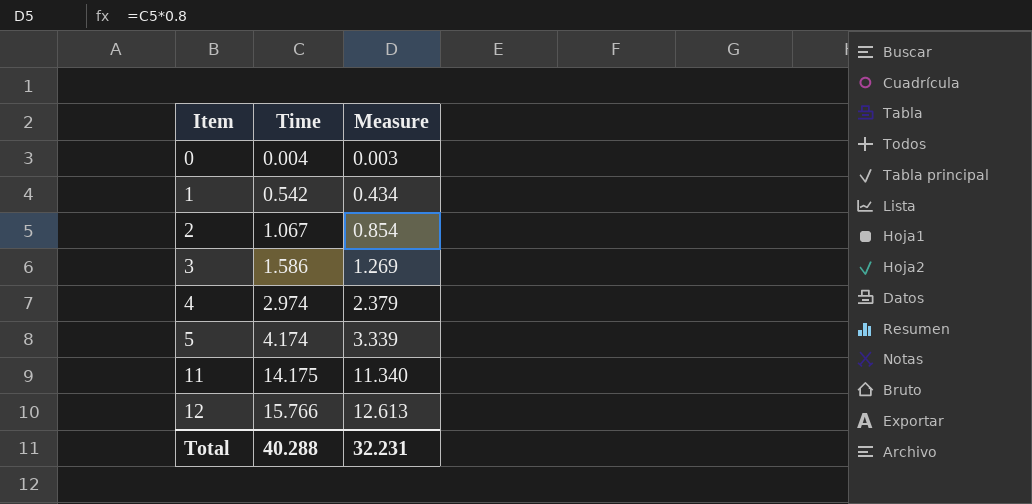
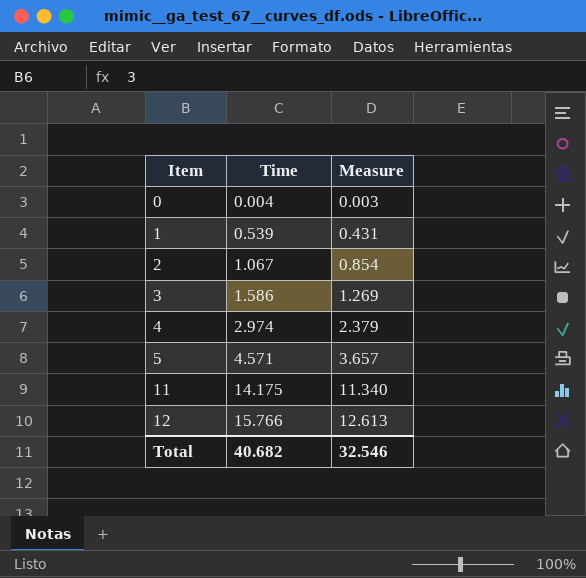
1 | Time: 0.542 -> 0.539
1 | Measure: 0.434 -> 0.431
5 | Time: 4.174 -> 4.571
5 | Measure: 3.339 -> 3.657
Total | Time: 40.288 -> 40.682
Total | Measure: 32.231 -> 32.546

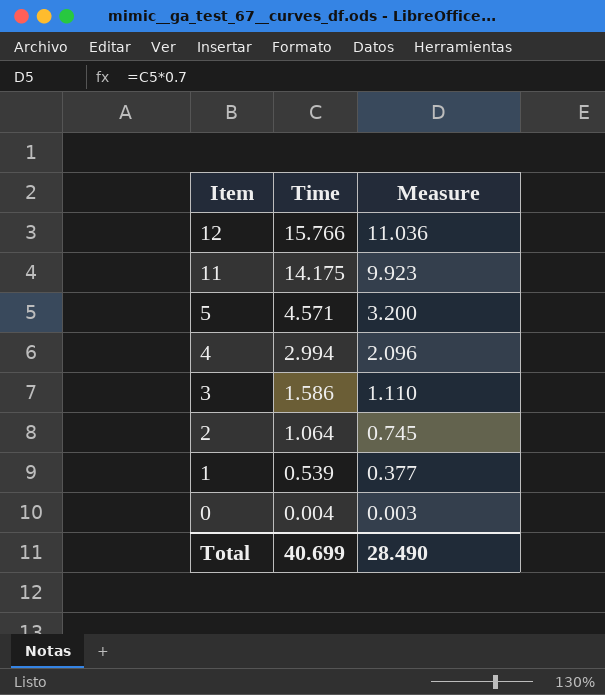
row order: Item ascending -> Item descending
column Measure | formula: [Time] * 0.8 -> [Time] * 0.7
4 | Time: 2.974 -> 2.994
2 | Time: 1.067 -> 1.064
Total | Time: 40.682 -> 40.699
Total | Measure: 32.546 -> 28.490

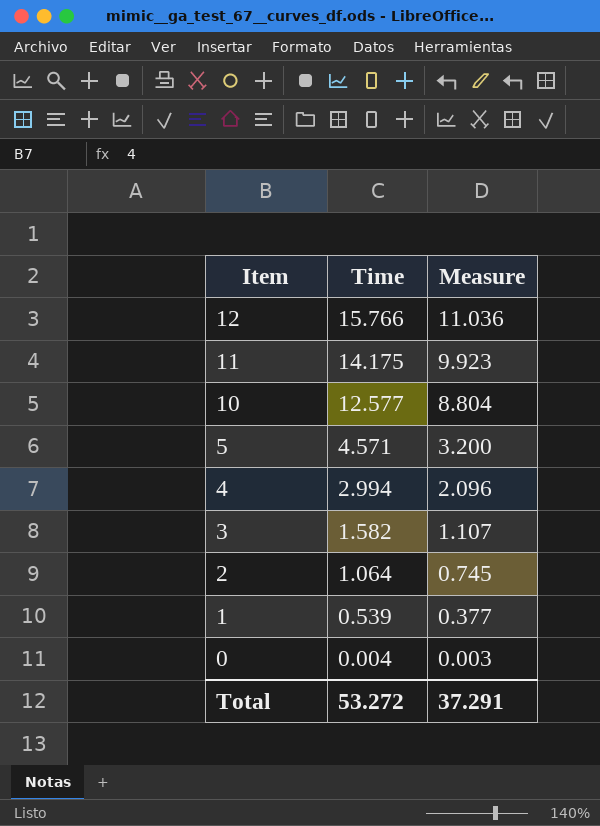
row 10: none -> 12.577 | 8.804
3 | Time: 1.586 -> 1.582
3 | Measure: 1.110 -> 1.107
Total | Time: 40.699 -> 53.272
Total | Measure: 28.490 -> 37.291

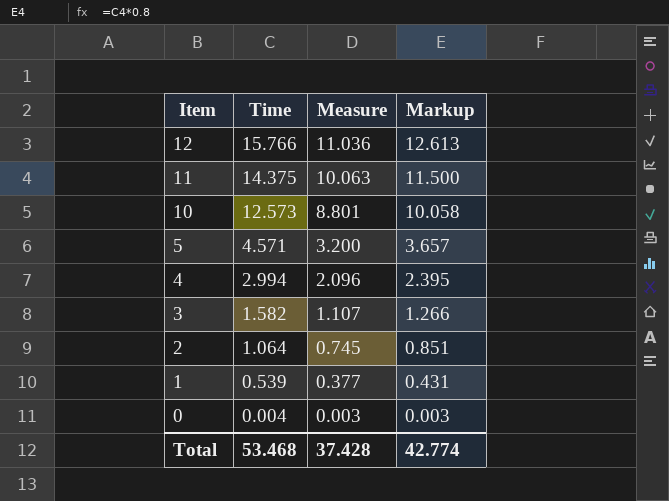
column Markup | formula: none -> [Time] * 0.8
11 | Time: 14.175 -> 14.375
11 | Measure: 9.923 -> 10.063
10 | Time: 12.577 -> 12.573
10 | Measure: 8.804 -> 8.801
Total | Time: 53.272 -> 53.468
Total | Measure: 37.291 -> 37.428

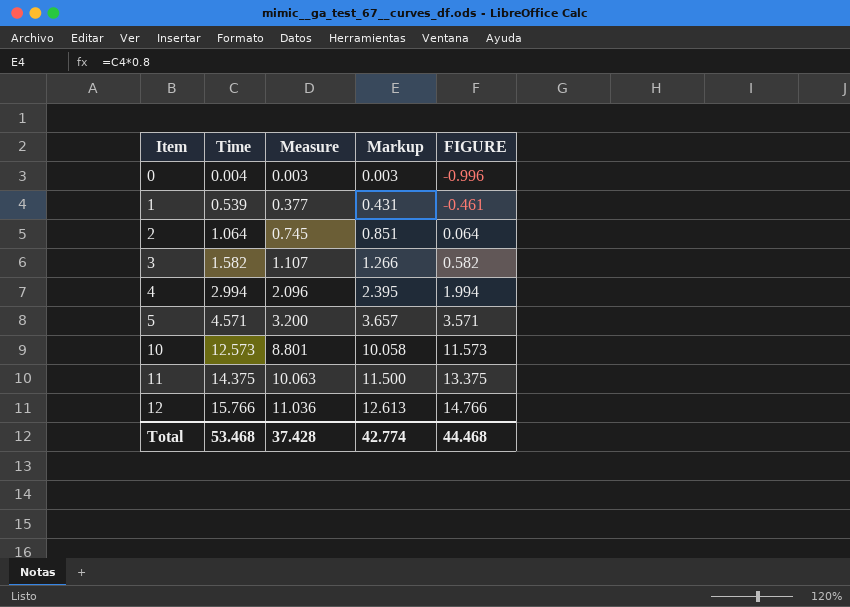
row order: Item descending -> Item ascending
column FIGURE | formula: none -> [Time] - 1

